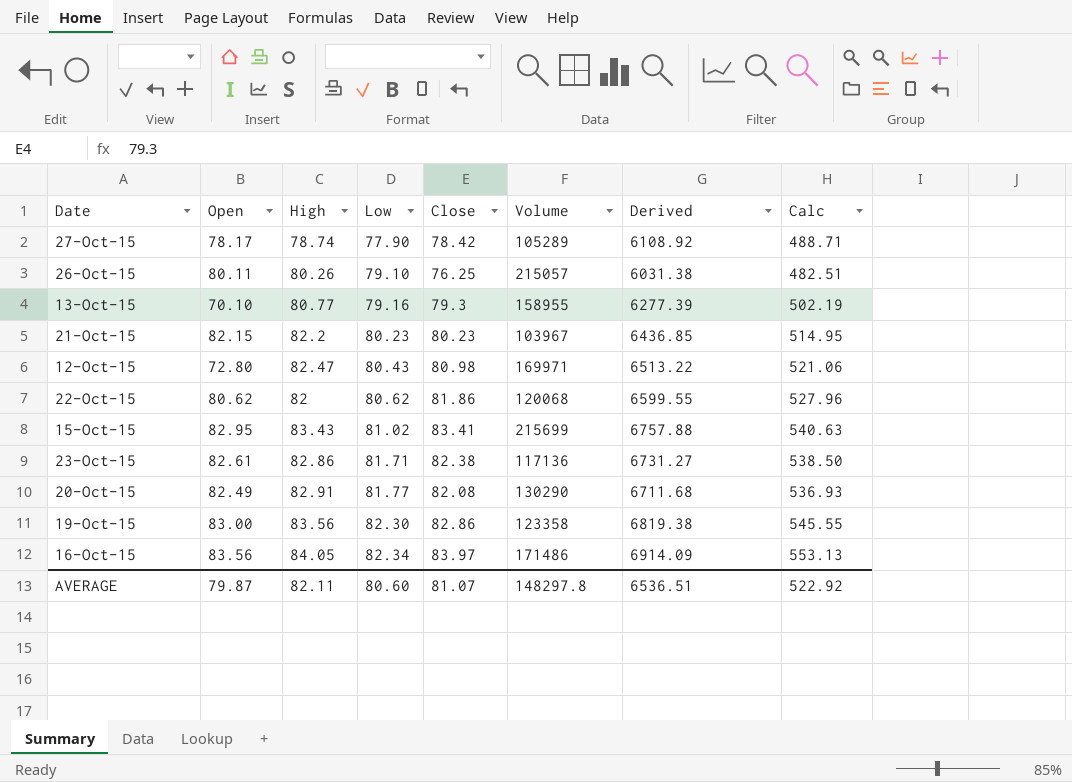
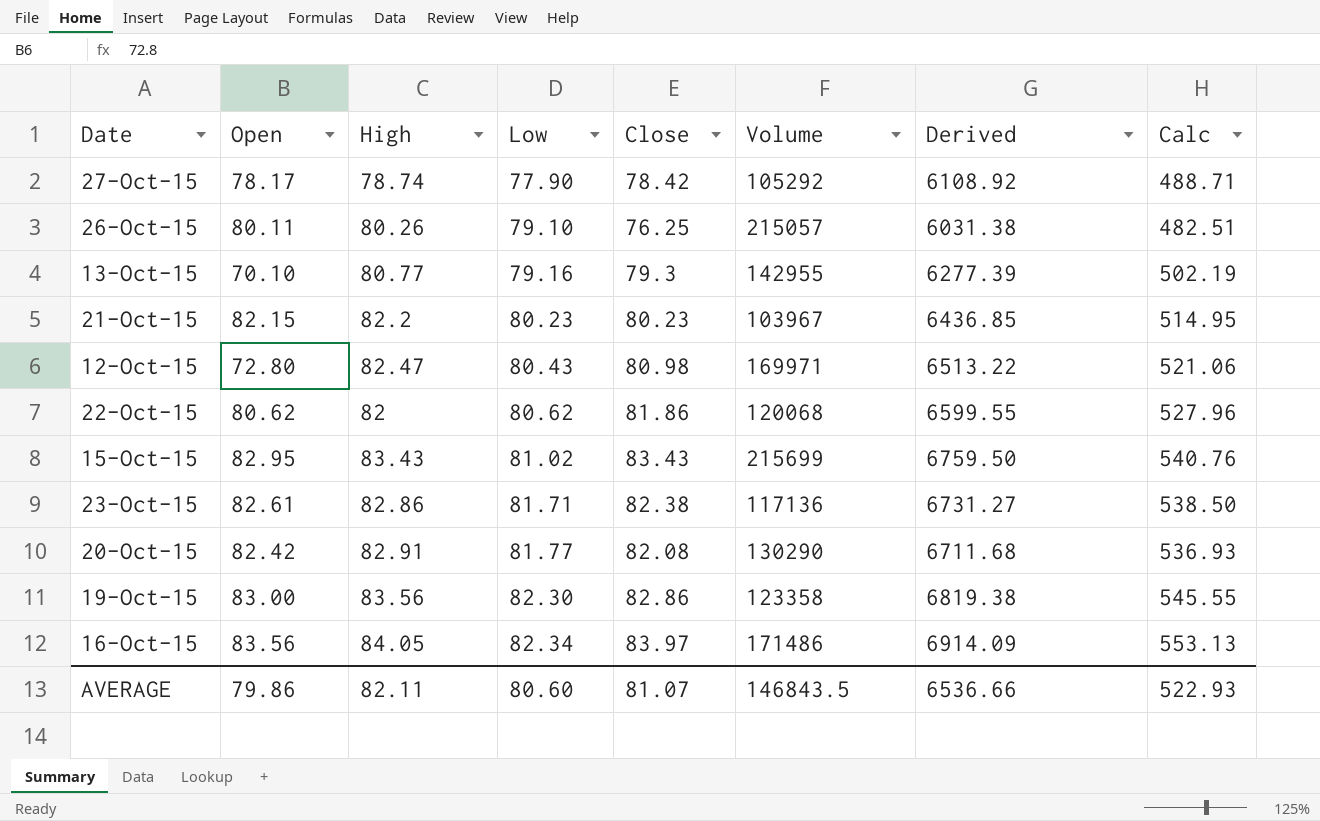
27-Oct-15 | Volume: 105289 -> 105292
13-Oct-15 | Volume: 158955 -> 142955
15-Oct-15 | Close: 83.41 -> 83.43
15-Oct-15 | Derived: 6757.88 -> 6759.50
15-Oct-15 | Calc: 540.63 -> 540.76
20-Oct-15 | Open: 82.49 -> 82.42
AVERAGE | Open: 79.87 -> 79.86
AVERAGE | Volume: 148297.8 -> 146843.5
AVERAGE | Derived: 6536.51 -> 6536.66
AVERAGE | Calc: 522.92 -> 522.93

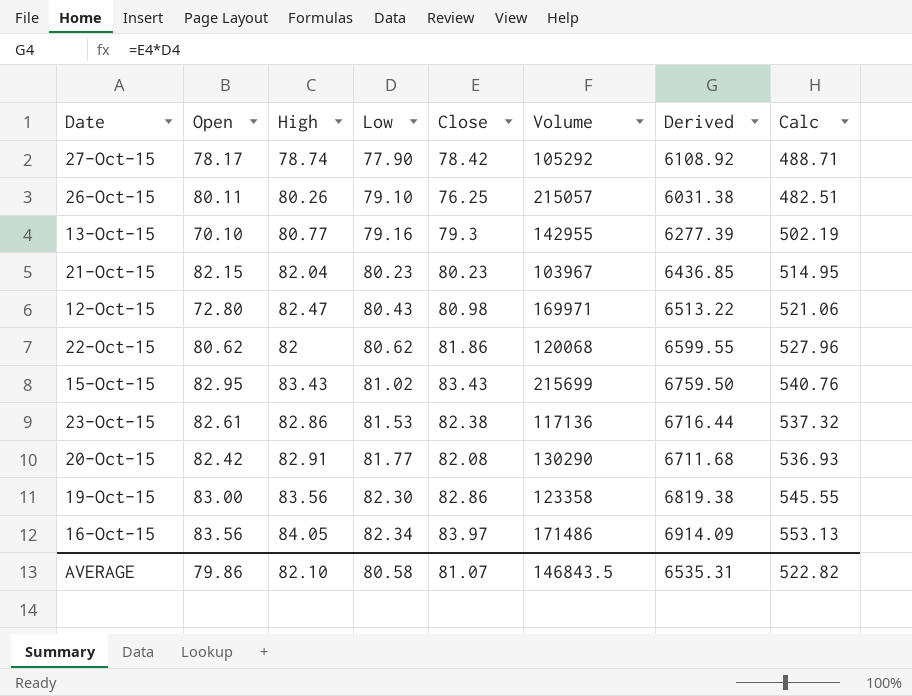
21-Oct-15 | High: 82.2 -> 82.04
23-Oct-15 | Low: 81.71 -> 81.53
23-Oct-15 | Derived: 6731.27 -> 6716.44
23-Oct-15 | Calc: 538.50 -> 537.32
AVERAGE | High: 82.11 -> 82.10
AVERAGE | Low: 80.60 -> 80.58
AVERAGE | Derived: 6536.66 -> 6535.31
AVERAGE | Calc: 522.93 -> 522.82

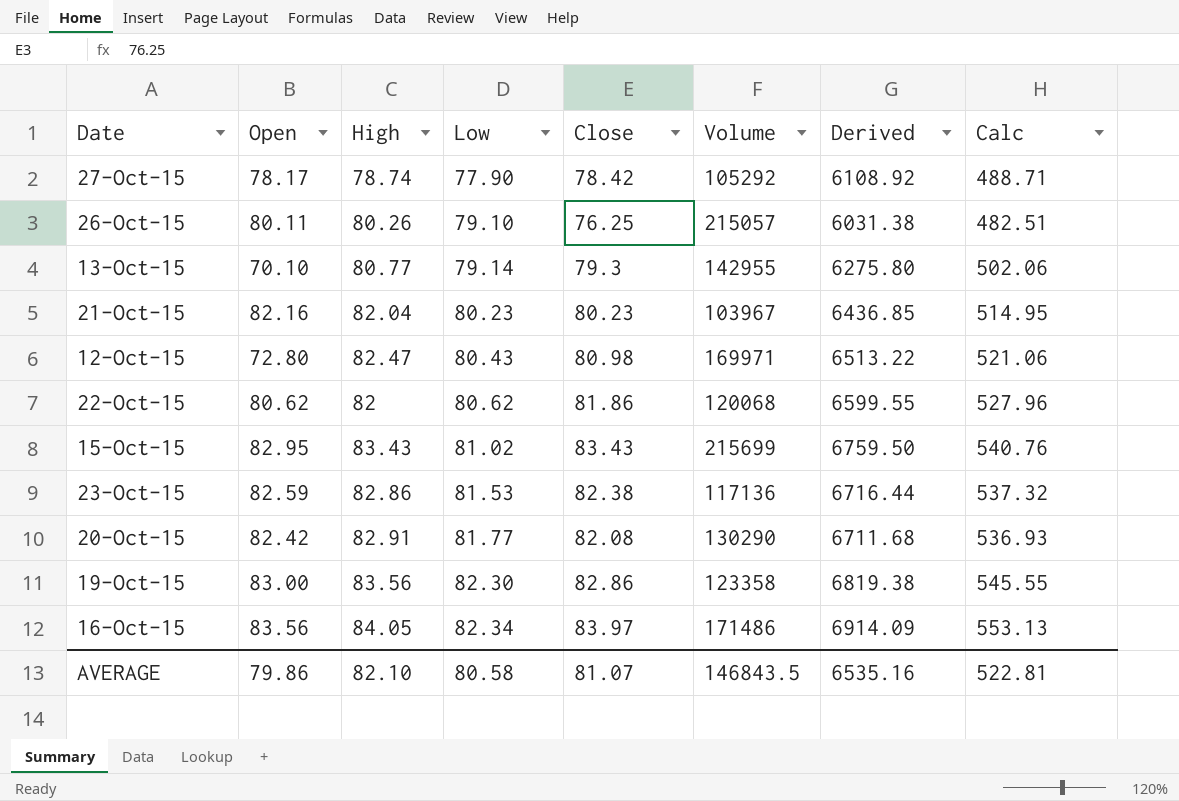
13-Oct-15 | Low: 79.16 -> 79.14
13-Oct-15 | Derived: 6277.39 -> 6275.80
13-Oct-15 | Calc: 502.19 -> 502.06
21-Oct-15 | Open: 82.15 -> 82.16
23-Oct-15 | Open: 82.61 -> 82.59
AVERAGE | Derived: 6535.31 -> 6535.16
AVERAGE | Calc: 522.82 -> 522.81

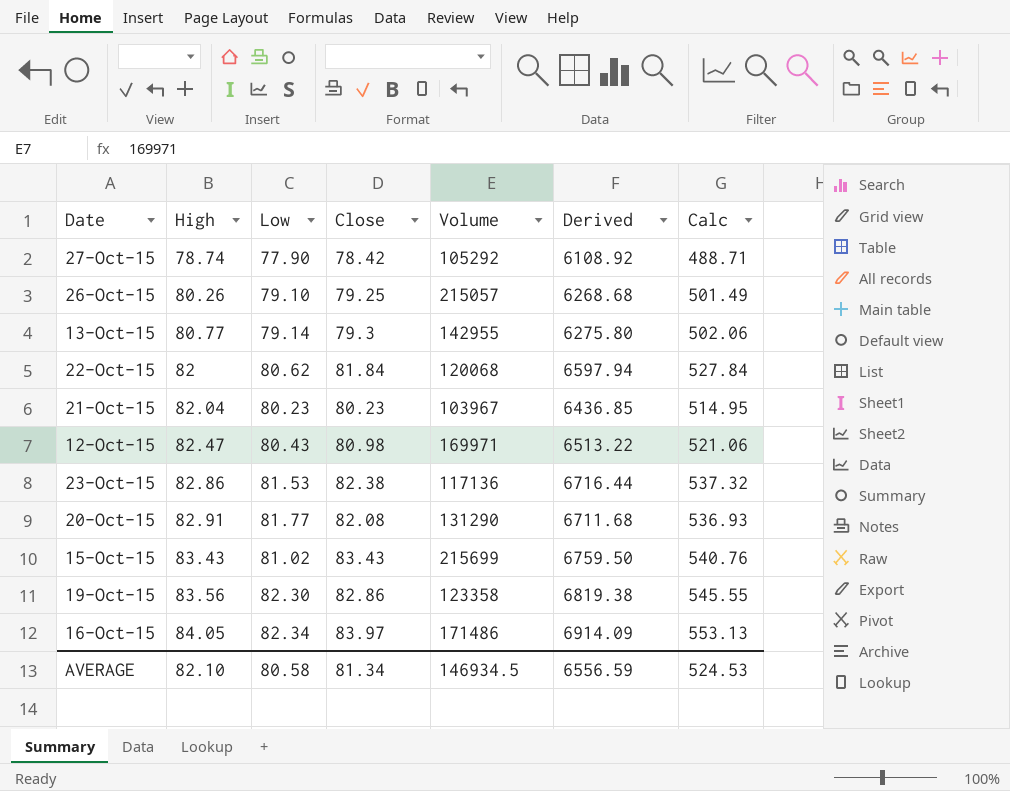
row order: Low ascending -> High ascending
column Open | position: 2 -> none
26-Oct-15 | Close: 76.25 -> 79.25
26-Oct-15 | Derived: 6031.38 -> 6268.68
26-Oct-15 | Calc: 482.51 -> 501.49
22-Oct-15 | Close: 81.86 -> 81.84
22-Oct-15 | Derived: 6599.55 -> 6597.94
22-Oct-15 | Calc: 527.96 -> 527.84
20-Oct-15 | Volume: 130290 -> 131290
AVERAGE | Close: 81.07 -> 81.34
AVERAGE | Volume: 146843.5 -> 146934.5
AVERAGE | Derived: 6535.16 -> 6556.59
AVERAGE | Calc: 522.81 -> 524.53

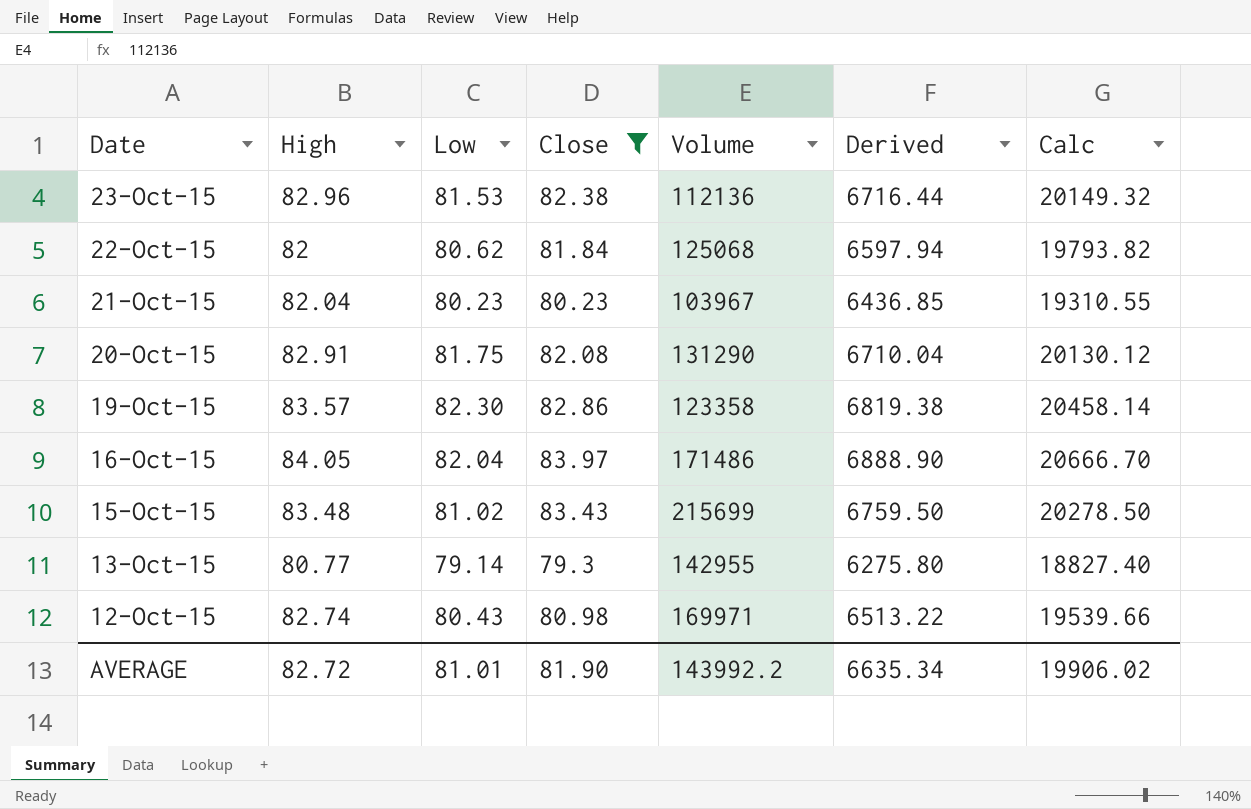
filter: none -> Close >= 79.3
row order: High ascending -> Date descending
column Calc | formula: [Derived] * 0.08 -> [Derived] * 3
23-Oct-15 | High: 82.86 -> 82.96
23-Oct-15 | Volume: 117136 -> 112136
22-Oct-15 | Volume: 120068 -> 125068
20-Oct-15 | Low: 81.77 -> 81.75
20-Oct-15 | Derived: 6711.68 -> 6710.04
19-Oct-15 | High: 83.56 -> 83.57
16-Oct-15 | Low: 82.34 -> 82.04
16-Oct-15 | Derived: 6914.09 -> 6888.90
15-Oct-15 | High: 83.43 -> 83.48
12-Oct-15 | High: 82.47 -> 82.74
AVERAGE | High: 82.10 -> 82.72
AVERAGE | Low: 80.58 -> 81.01
AVERAGE | Close: 81.34 -> 81.90
AVERAGE | Volume: 146934.5 -> 143992.2
AVERAGE | Derived: 6556.59 -> 6635.34
AVERAGE | Calc: 524.53 -> 19906.02

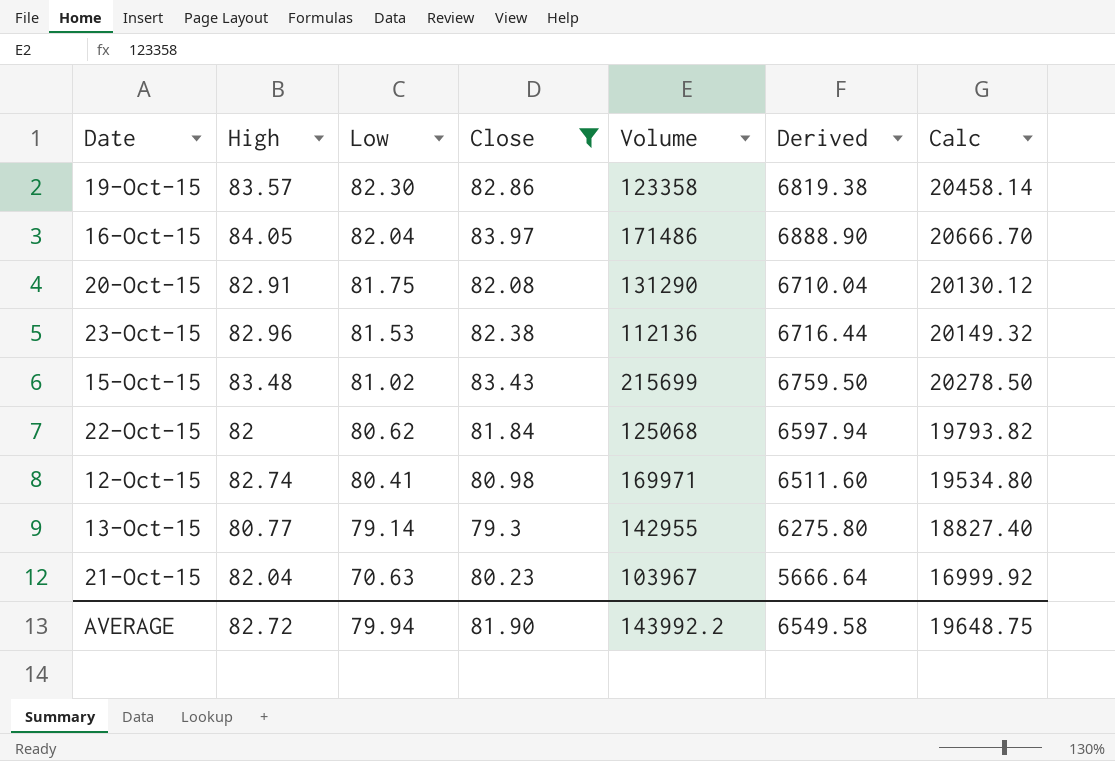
row order: Date descending -> Low descending
12-Oct-15 | Low: 80.43 -> 80.41
12-Oct-15 | Derived: 6513.22 -> 6511.60
12-Oct-15 | Calc: 19539.66 -> 19534.80
21-Oct-15 | Low: 80.23 -> 70.63
21-Oct-15 | Derived: 6436.85 -> 5666.64
21-Oct-15 | Calc: 19310.55 -> 16999.92
AVERAGE | Low: 81.01 -> 79.94
AVERAGE | Derived: 6635.34 -> 6549.58
AVERAGE | Calc: 19906.02 -> 19648.75

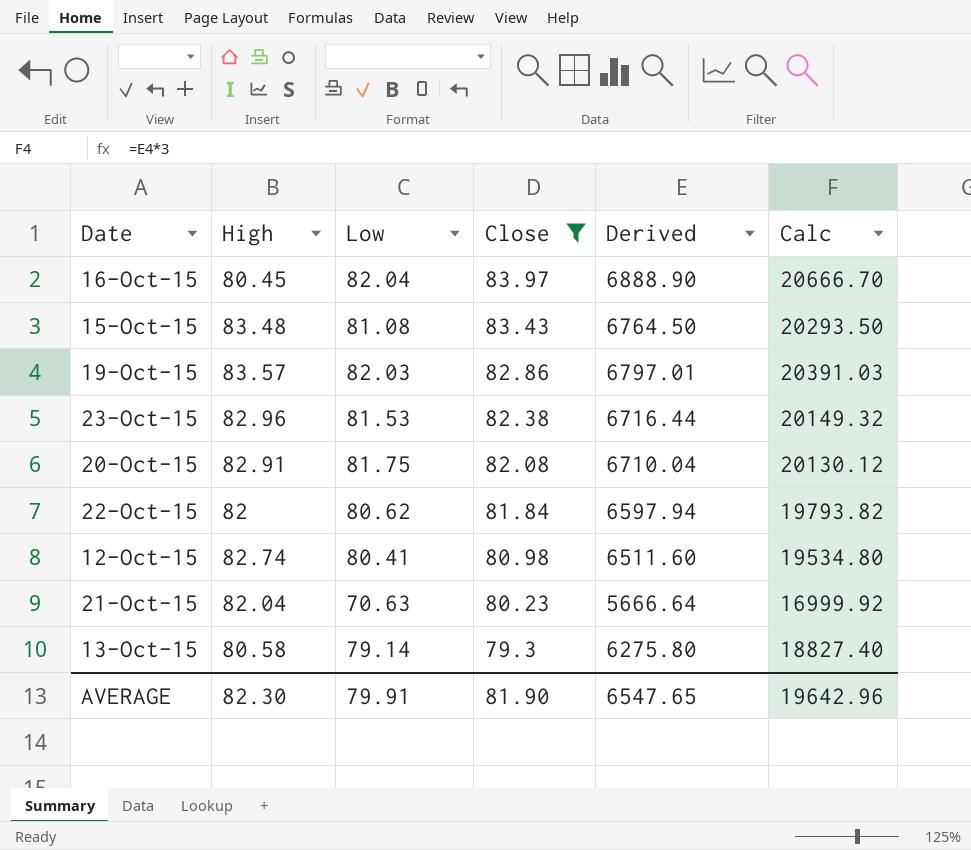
row order: Low descending -> Close descending
column Volume | position: 5 -> none
16-Oct-15 | High: 84.05 -> 80.45
15-Oct-15 | Low: 81.02 -> 81.08
15-Oct-15 | Derived: 6759.50 -> 6764.50
15-Oct-15 | Calc: 20278.50 -> 20293.50
19-Oct-15 | Low: 82.30 -> 82.03
19-Oct-15 | Derived: 6819.38 -> 6797.01
19-Oct-15 | Calc: 20458.14 -> 20391.03
13-Oct-15 | High: 80.77 -> 80.58
AVERAGE | High: 82.72 -> 82.30
AVERAGE | Low: 79.94 -> 79.91
AVERAGE | Derived: 6549.58 -> 6547.65
AVERAGE | Calc: 19648.75 -> 19642.96

